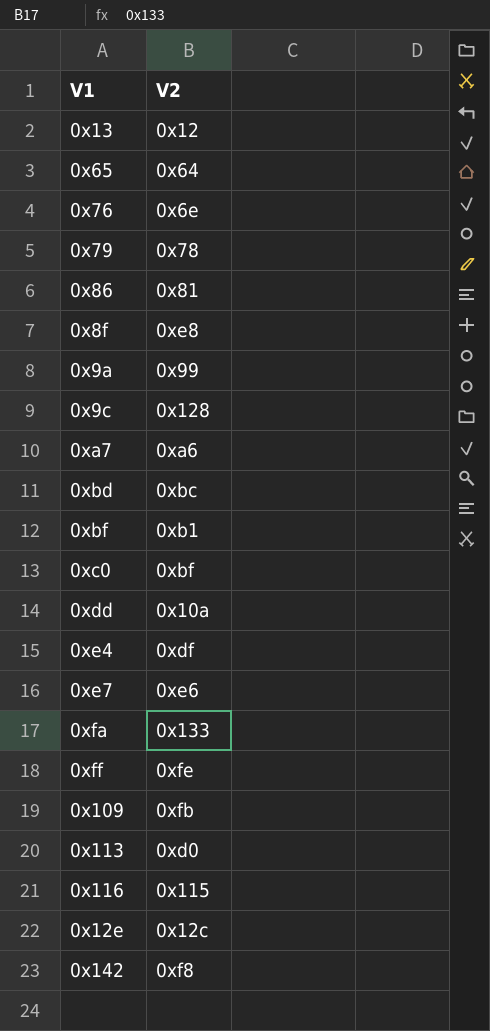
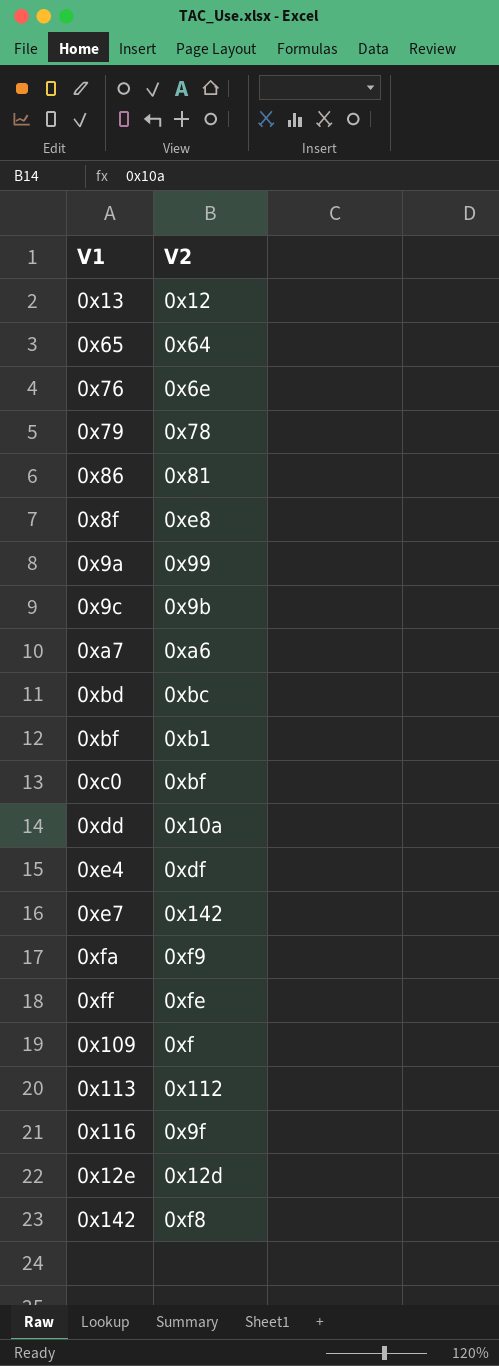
0x9c | V2: 0x128 -> 0x9b
0xe7 | V2: 0xe6 -> 0x142
0xfa | V2: 0x133 -> 0xf9
0x109 | V2: 0xfb -> 0xf
0x113 | V2: 0xd0 -> 0x112
0x116 | V2: 0x115 -> 0x9f
0x12e | V2: 0x12c -> 0x12d

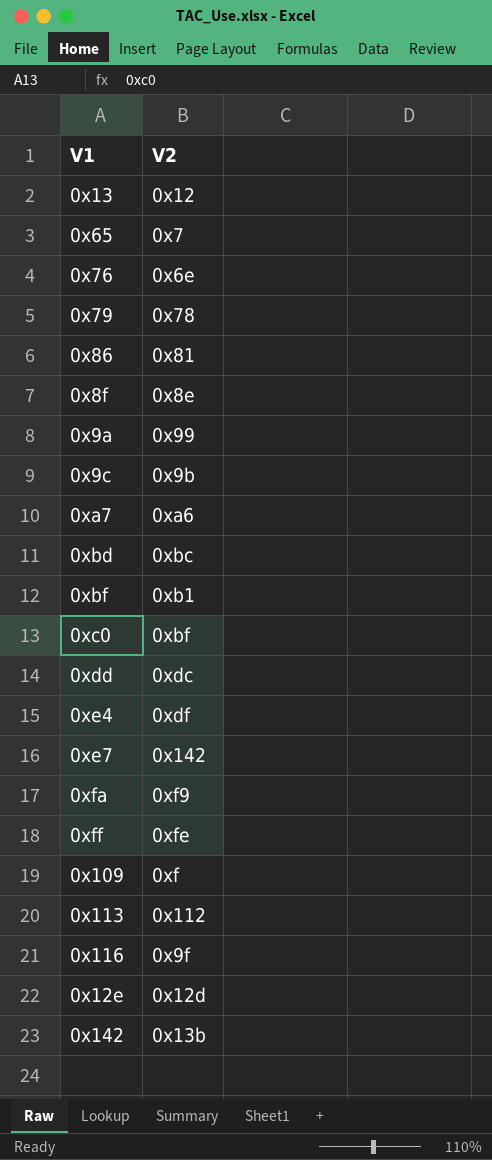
0x65 | V2: 0x64 -> 0x7
0x8f | V2: 0xe8 -> 0x8e
0xdd | V2: 0x10a -> 0xdc
0x142 | V2: 0xf8 -> 0x13b

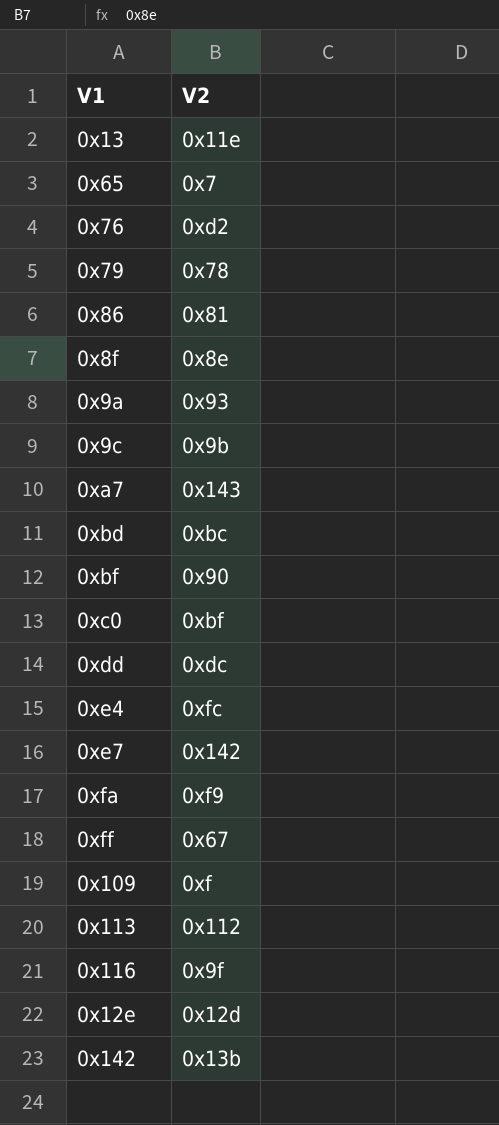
0x13 | V2: 0x12 -> 0x11e
0x76 | V2: 0x6e -> 0xd2
0x9a | V2: 0x99 -> 0x93
0xa7 | V2: 0xa6 -> 0x143
0xbf | V2: 0xb1 -> 0x90
0xe4 | V2: 0xdf -> 0xfc
0xff | V2: 0xfe -> 0x67

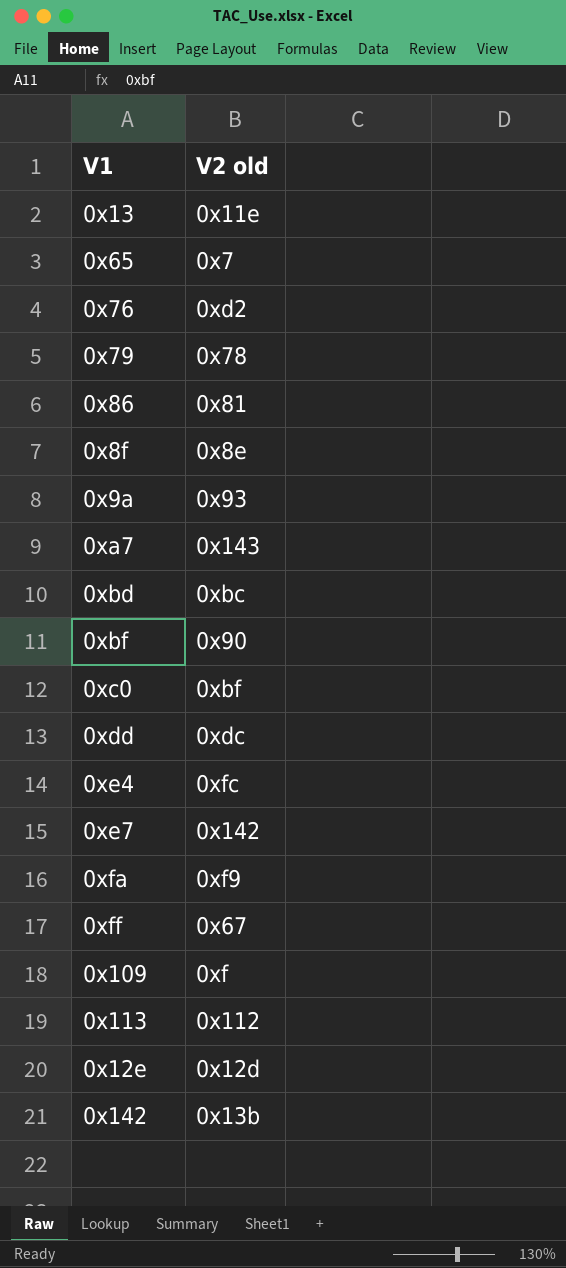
column name: V2 -> V2 old
row 0x9c: 0x9b -> none
row 0x116: 0x9f -> none

